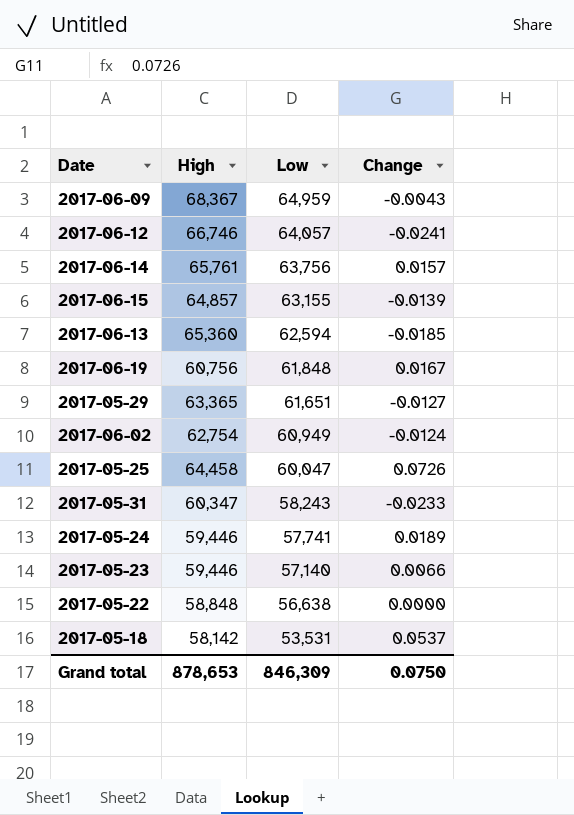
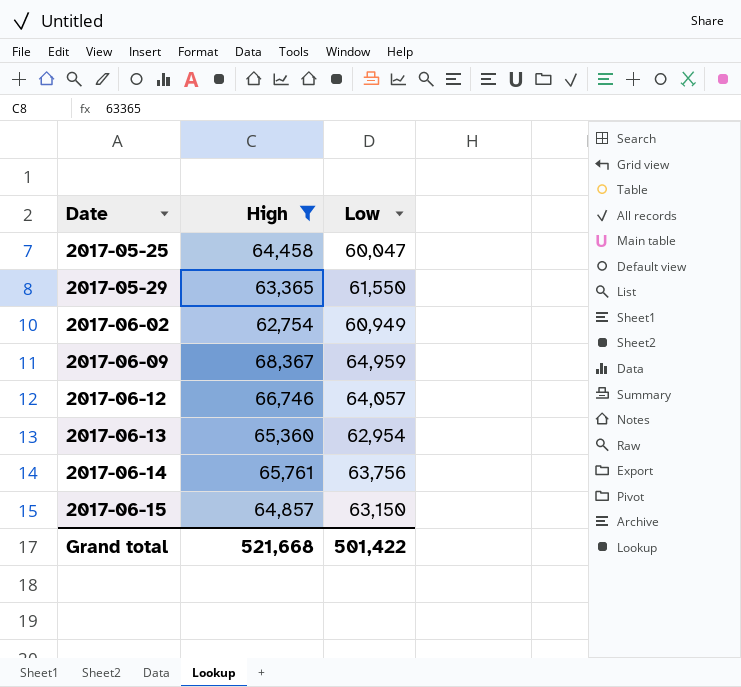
filter: none -> High >= 62,754
row order: Low descending -> Date ascending
column Change | position: 4 -> none
2017-05-29 | Low: 61,651 -> 61,550
2017-06-13 | Low: 62,594 -> 62,954
2017-06-15 | Low: 63,155 -> 63,150
Grand total | High: 878,653 -> 521,668
Grand total | Low: 846,309 -> 501,422

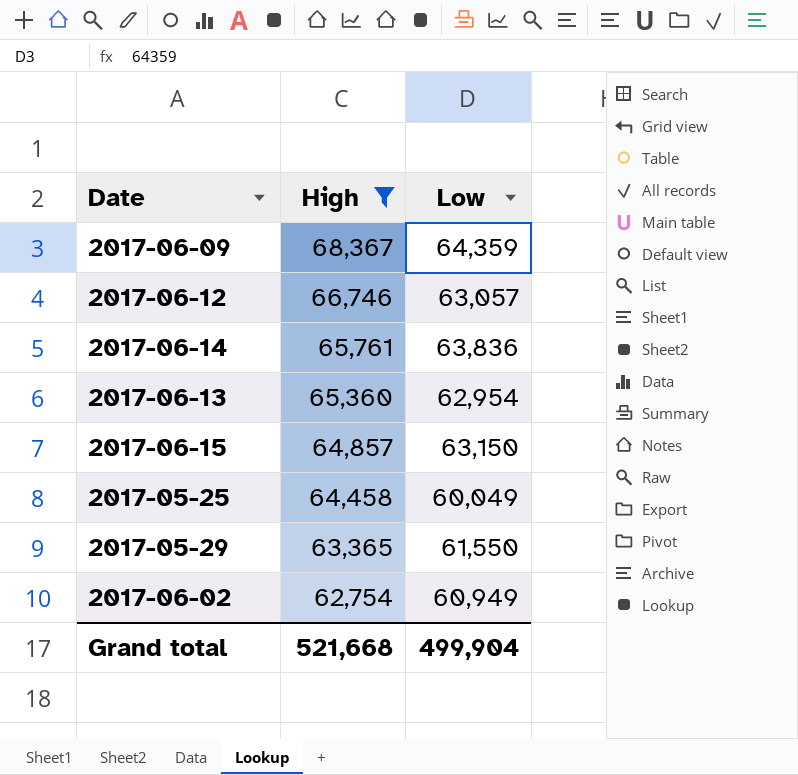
row order: Date ascending -> High descending
2017-06-09 | Low: 64,959 -> 64,359
2017-06-12 | Low: 64,057 -> 63,057
2017-06-14 | Low: 63,756 -> 63,836
2017-05-25 | Low: 60,047 -> 60,049
Grand total | Low: 501,422 -> 499,904

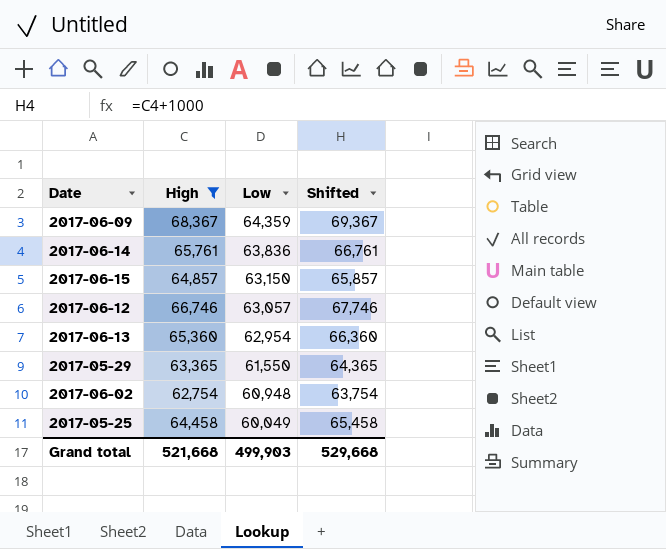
row order: High descending -> Low descending
column Shifted | formula: none -> [High] + 1000
2017-06-02 | Low: 60,949 -> 60,948
Grand total | Low: 499,904 -> 499,903

